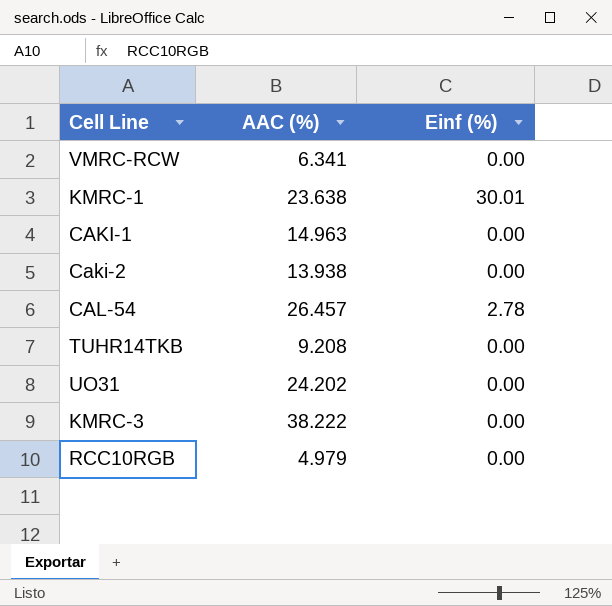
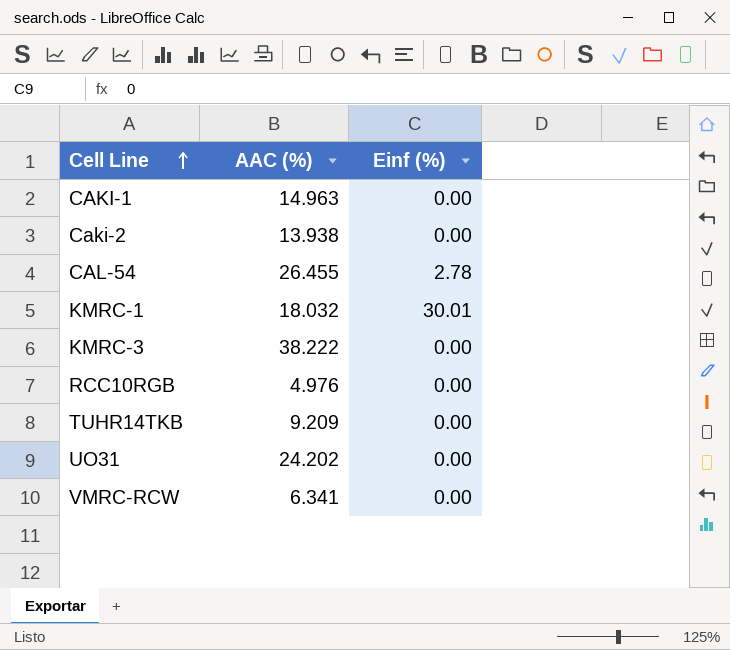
row order: none -> Cell Line ascending
CAL-54 | AAC (%): 26.457 -> 26.455
KMRC-1 | AAC (%): 23.638 -> 18.032
RCC10RGB | AAC (%): 4.979 -> 4.976
TUHR14TKB | AAC (%): 9.208 -> 9.209

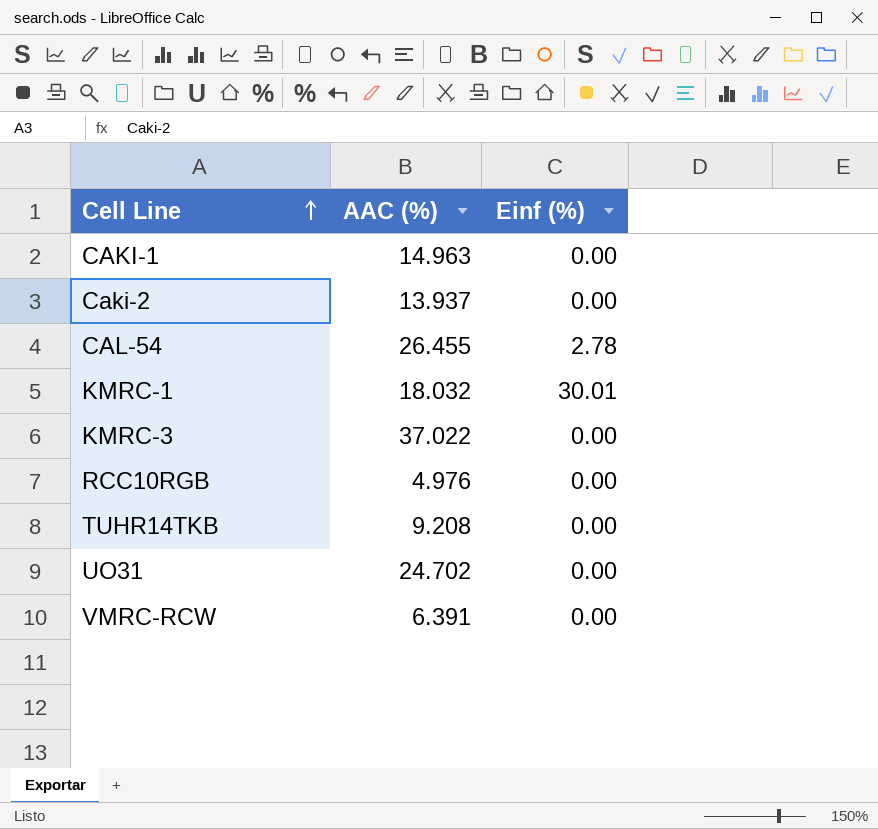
Caki-2 | AAC (%): 13.938 -> 13.937
KMRC-3 | AAC (%): 38.222 -> 37.022
TUHR14TKB | AAC (%): 9.209 -> 9.208
UO31 | AAC (%): 24.202 -> 24.702
VMRC-RCW | AAC (%): 6.341 -> 6.391

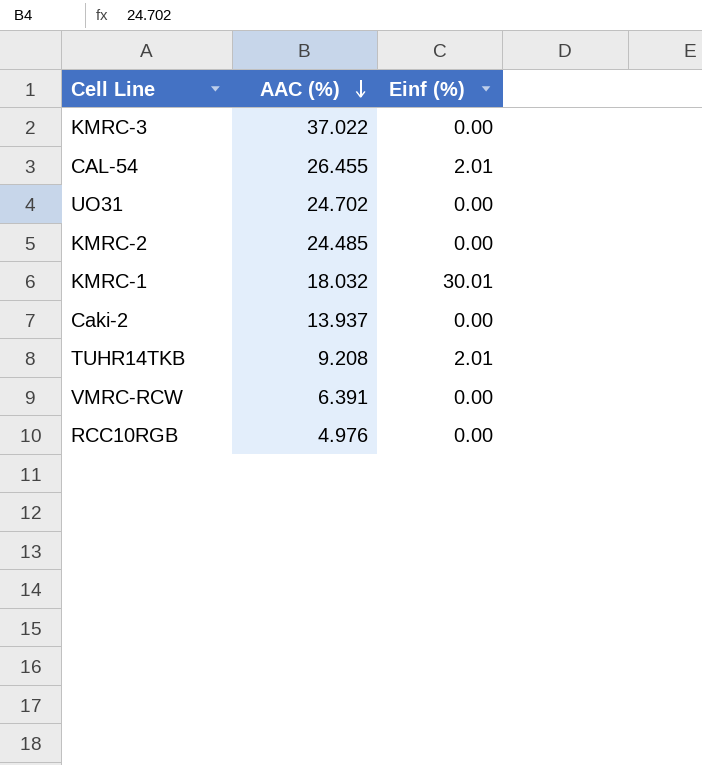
row order: Cell Line ascending -> AAC (%) descending
row CAKI-1: 14.963 | 0.00 -> none
CAL-54 | Einf (%): 2.78 -> 2.01
row KMRC-2: none -> 24.485 | 0.00
TUHR14TKB | Einf (%): 0.00 -> 2.01

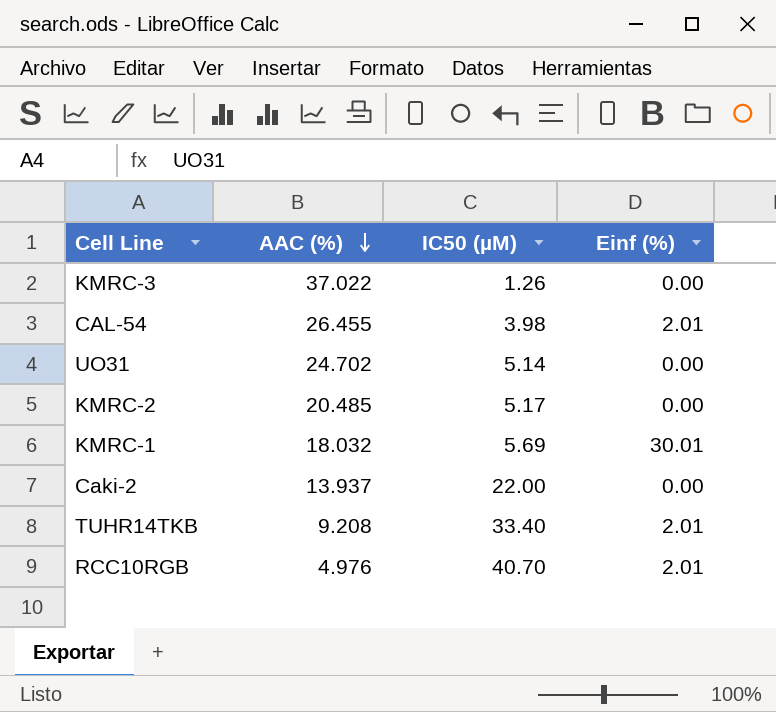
column IC50 (µM) | position: none -> 3
row VMRC-RCW: 6.391 | 0.00 -> none
KMRC-2 | AAC (%): 24.485 -> 20.485
RCC10RGB | Einf (%): 0.00 -> 2.01

